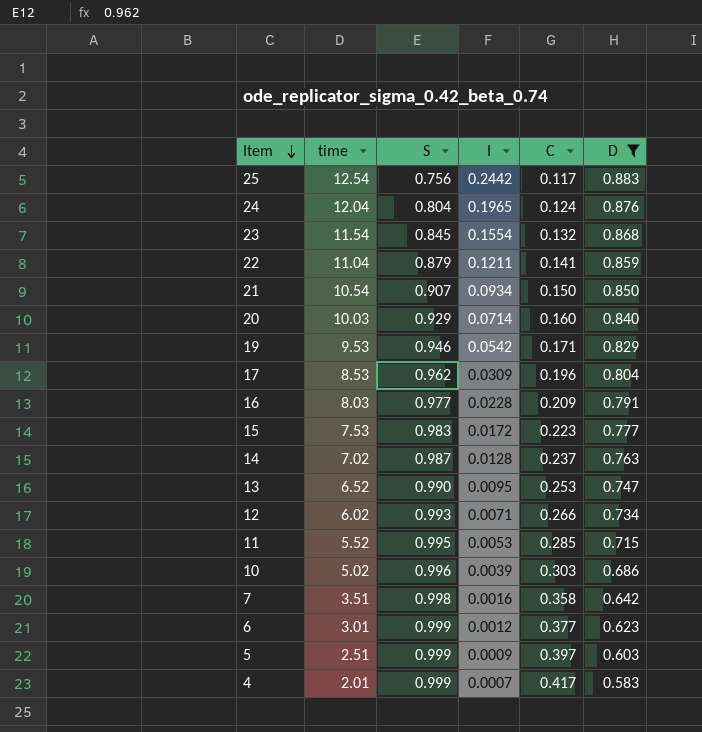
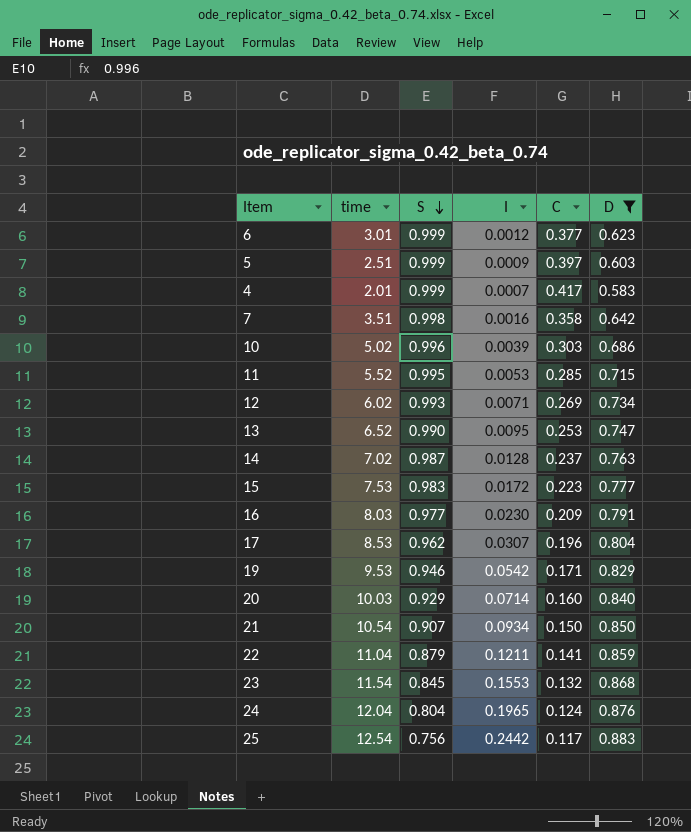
row order: Item descending -> S descending
12 | C: 0.266 -> 0.269
16 | I: 0.0228 -> 0.0230
17 | I: 0.0309 -> 0.0307
23 | I: 0.1554 -> 0.1553

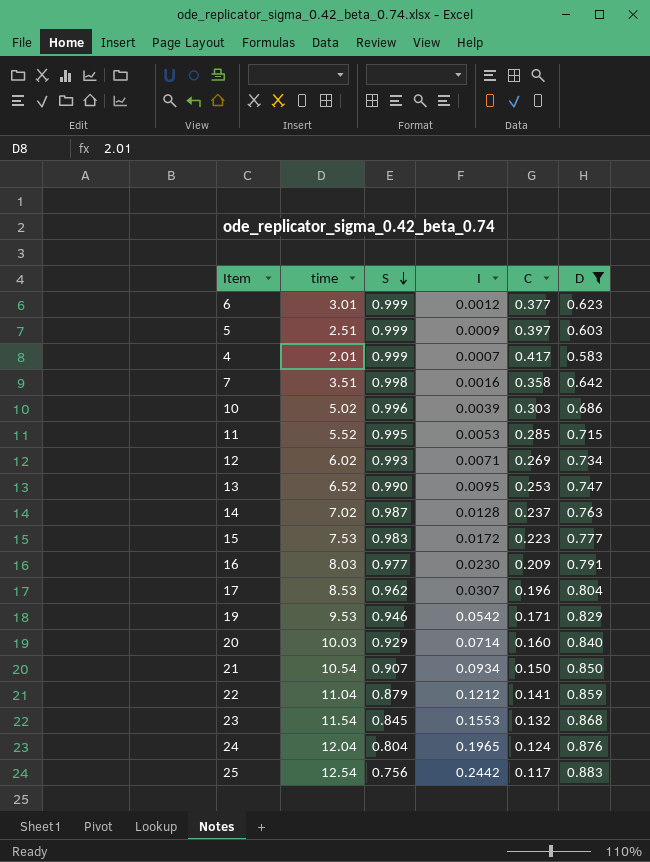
22 | I: 0.1211 -> 0.1212

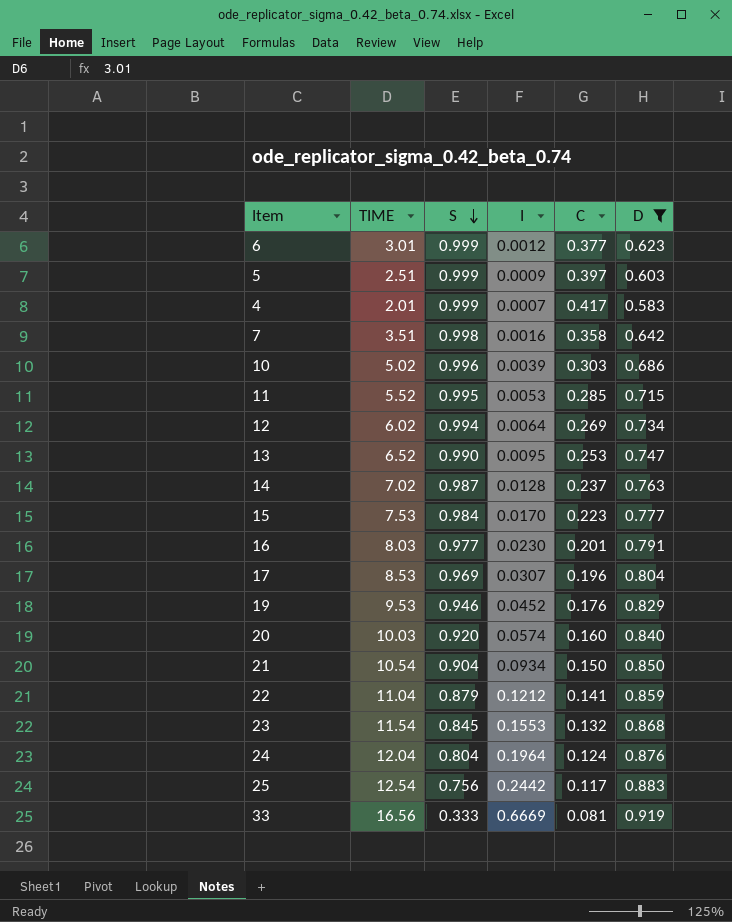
column name: time -> TIME
12 | S: 0.993 -> 0.994
12 | I: 0.0071 -> 0.0064
15 | S: 0.983 -> 0.984
15 | I: 0.0172 -> 0.0170
16 | C: 0.209 -> 0.201
17 | S: 0.962 -> 0.969
19 | I: 0.0542 -> 0.0452
19 | C: 0.171 -> 0.176
20 | S: 0.929 -> 0.920
20 | I: 0.0714 -> 0.0574
21 | S: 0.907 -> 0.904
24 | I: 0.1965 -> 0.1964
row 33: none -> 16.56 | 0.333 | 0.6669 | 0.081 | 0.919

